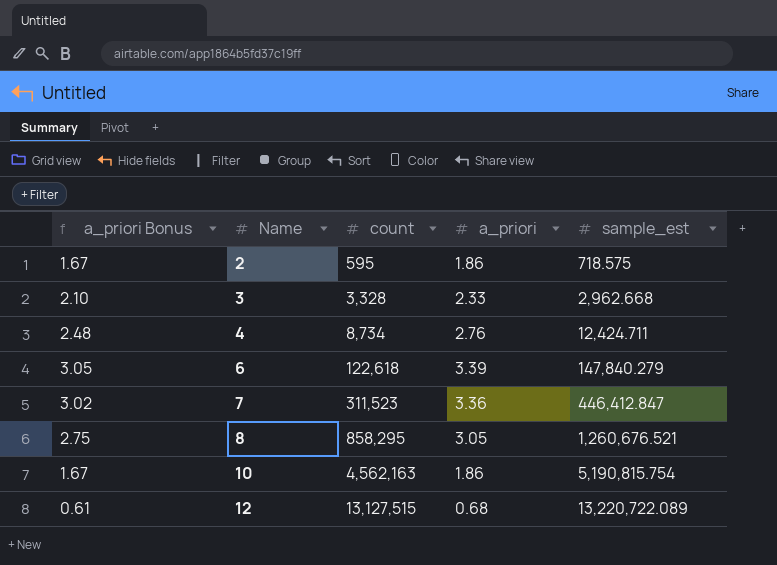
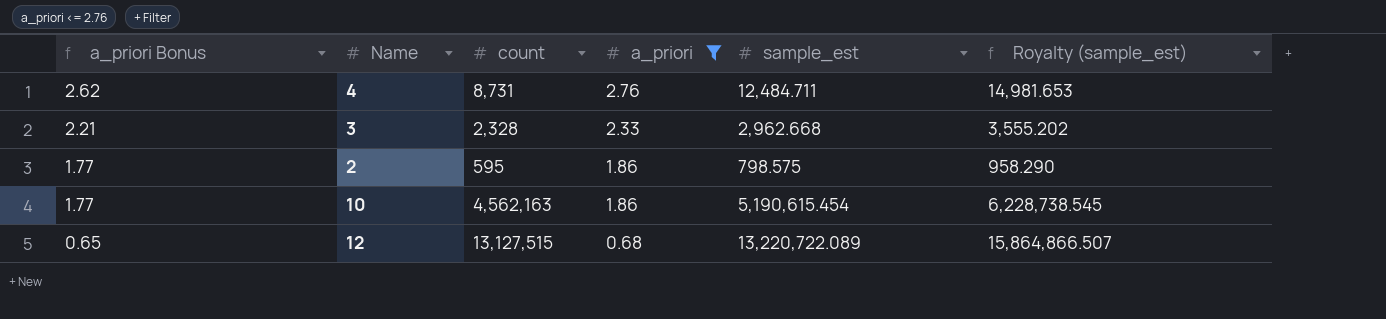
filter: none -> a_priori <= 2.76
row order: Name ascending -> a_priori Bonus descending
column a_priori Bonus | formula: [a_priori] * 0.9 -> [a_priori] * 0.95
column Royalty (sample_est) | formula: none -> [sample_est] * 1.2
4 | count: 8,734 -> 8,731
4 | sample_est: 12,424.711 -> 12,484.711
3 | count: 3,328 -> 2,328
2 | sample_est: 718.575 -> 798.575
10 | sample_est: 5,190,815.754 -> 5,190,615.454

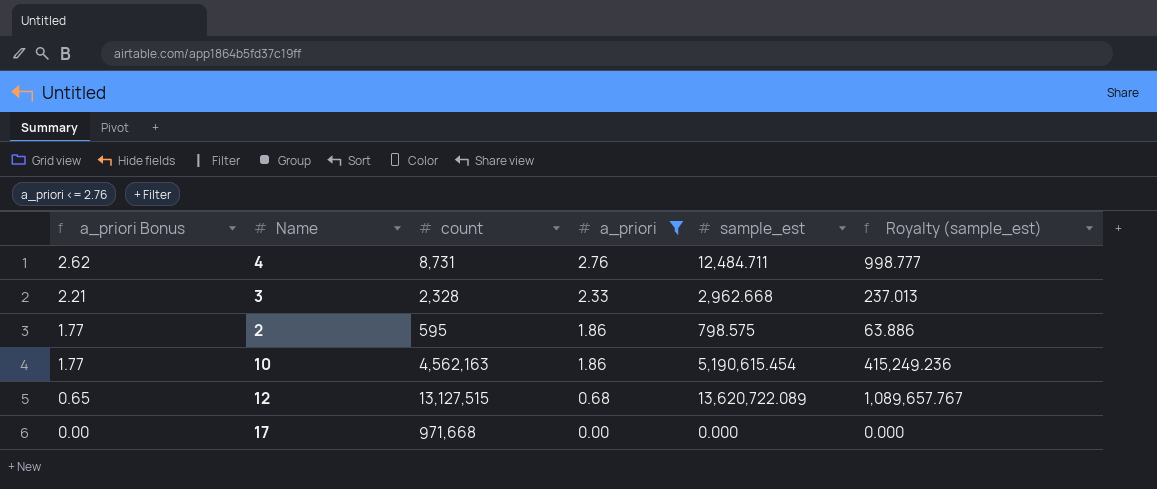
column Royalty (sample_est) | formula: [sample_est] * 1.2 -> [sample_est] * 0.08
12 | sample_est: 13,220,722.089 -> 13,620,722.089
row 17: none -> 0.00 | 971,668 | 0.00 | 0.000 | 0.000

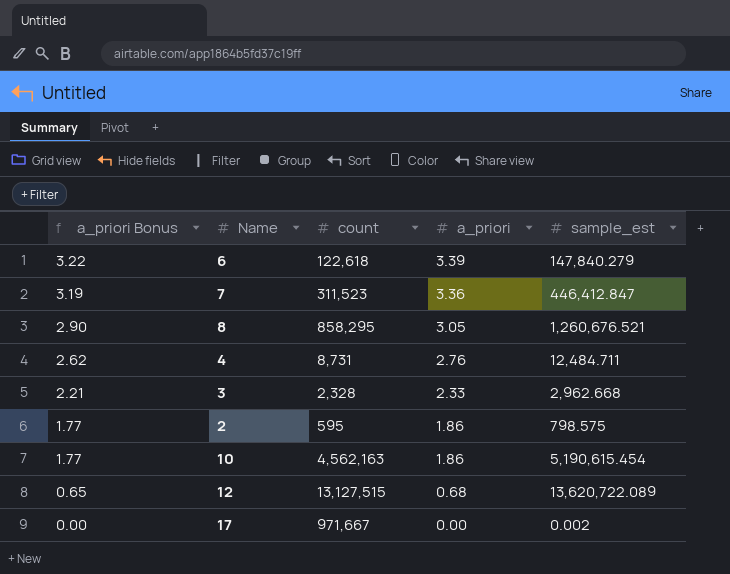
filter: a_priori <= 2.76 -> none
column Royalty (sample_est) | formula: [sample_est] * 0.08 -> none
17 | count: 971,668 -> 971,667
17 | sample_est: 0.000 -> 0.002

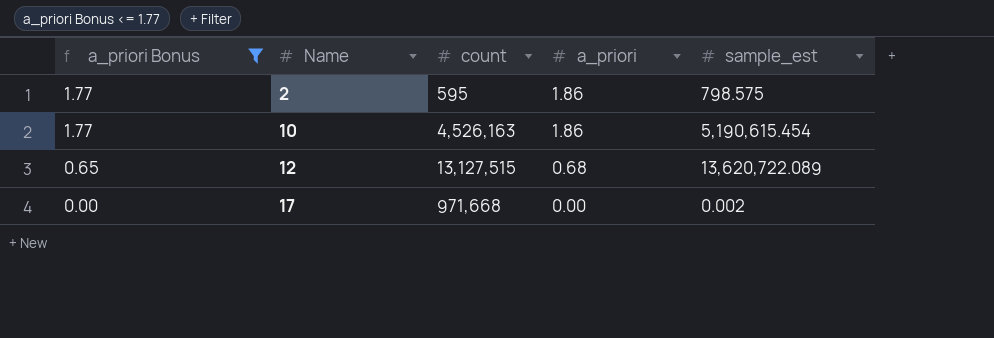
filter: none -> a_priori Bonus <= 1.77
10 | count: 4,562,163 -> 4,526,163
17 | count: 971,667 -> 971,668

